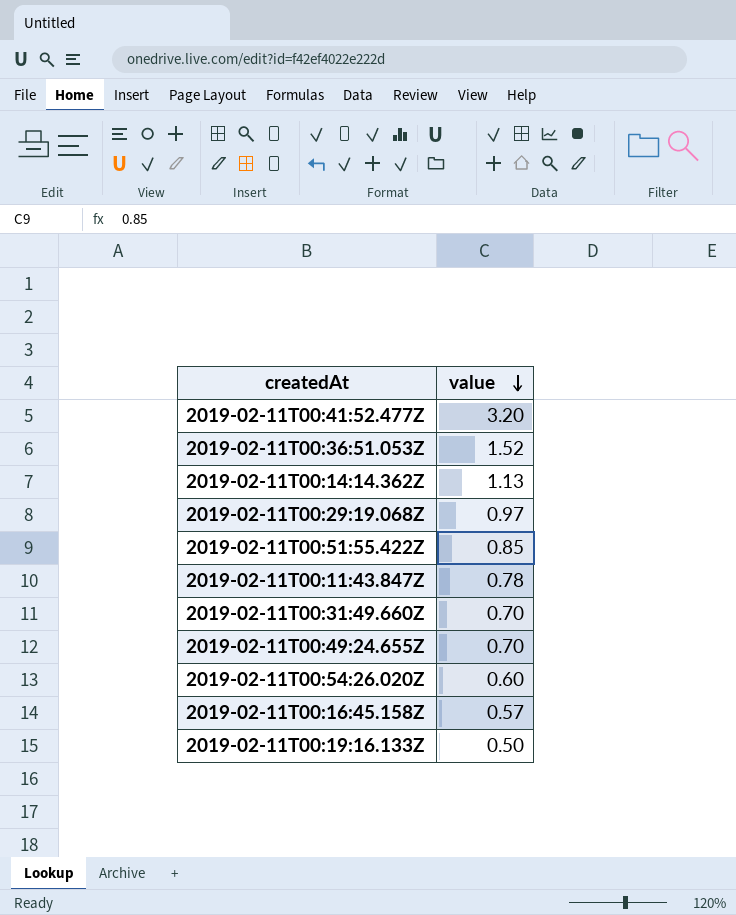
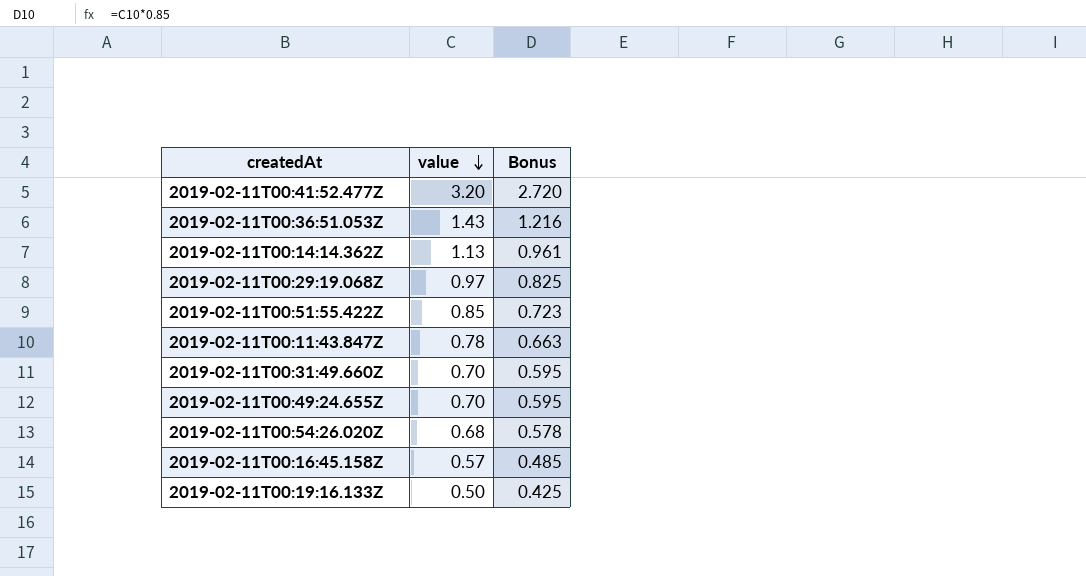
column Bonus | formula: none -> [value] * 0.85
2019-02-11T00:36:51.053Z | value: 1.52 -> 1.43
2019-02-11T00:54:26.020Z | value: 0.60 -> 0.68

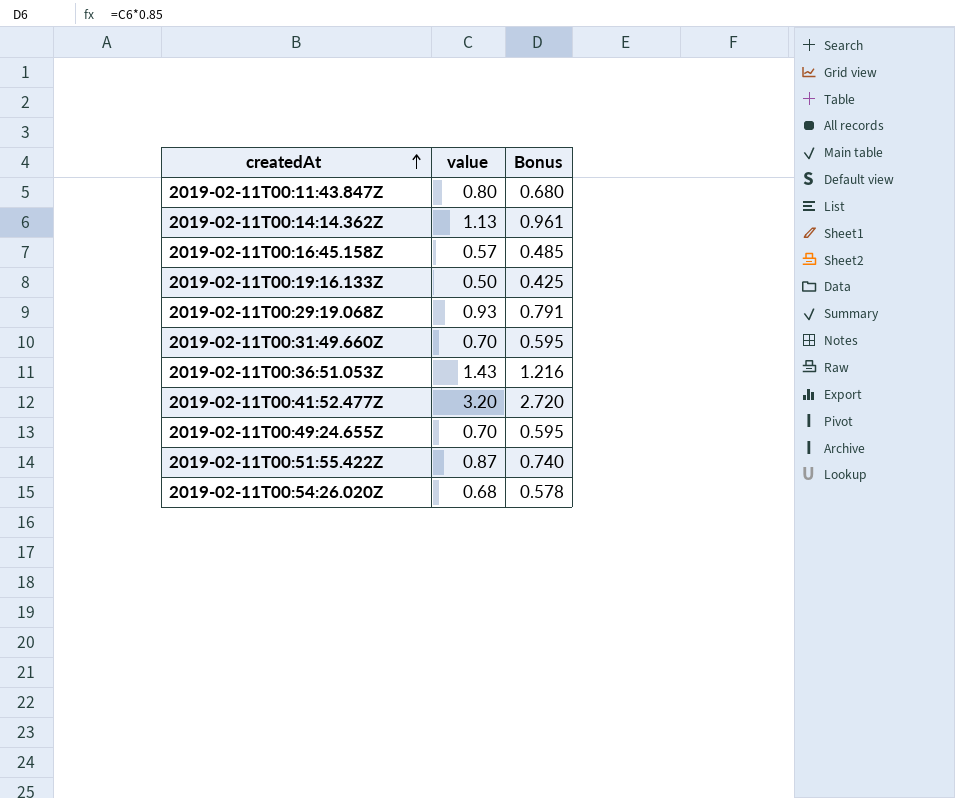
row order: value descending -> createdAt ascending
2019-02-11T00:11:43.847Z | value: 0.78 -> 0.80
2019-02-11T00:11:43.847Z | Bonus: 0.663 -> 0.680
2019-02-11T00:29:19.068Z | value: 0.97 -> 0.93
2019-02-11T00:29:19.068Z | Bonus: 0.825 -> 0.791
2019-02-11T00:51:55.422Z | value: 0.85 -> 0.87
2019-02-11T00:51:55.422Z | Bonus: 0.723 -> 0.740

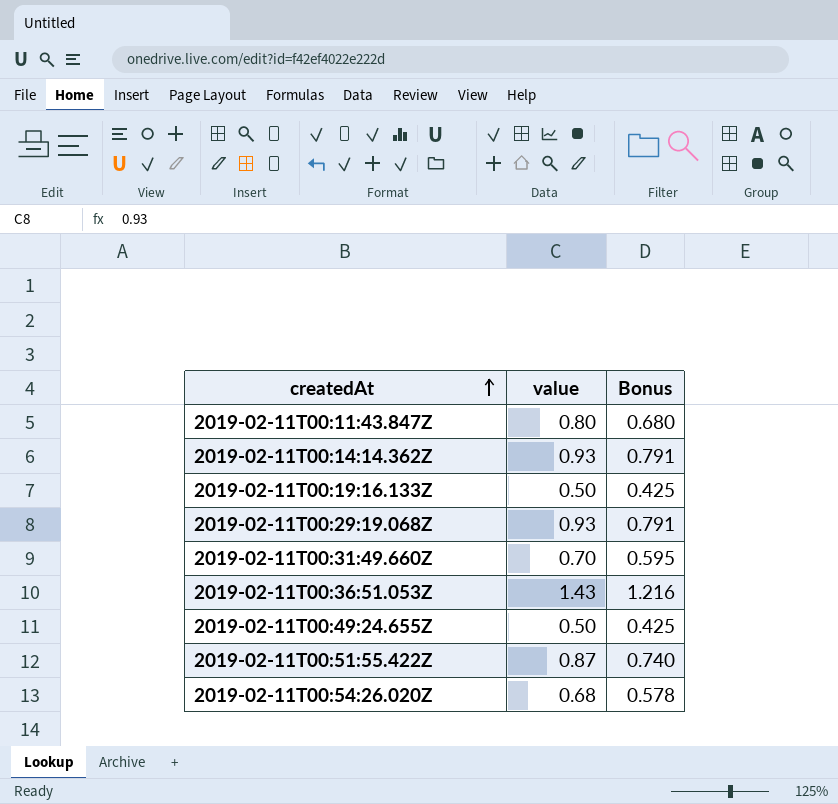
row 2019-02-11T00:16:45.158Z: 0.57 | 0.485 -> none
row 2019-02-11T00:41:52.477Z: 3.20 | 2.720 -> none
2019-02-11T00:14:14.362Z | value: 1.13 -> 0.93
2019-02-11T00:14:14.362Z | Bonus: 0.961 -> 0.791
2019-02-11T00:49:24.655Z | value: 0.70 -> 0.50
2019-02-11T00:49:24.655Z | Bonus: 0.595 -> 0.425

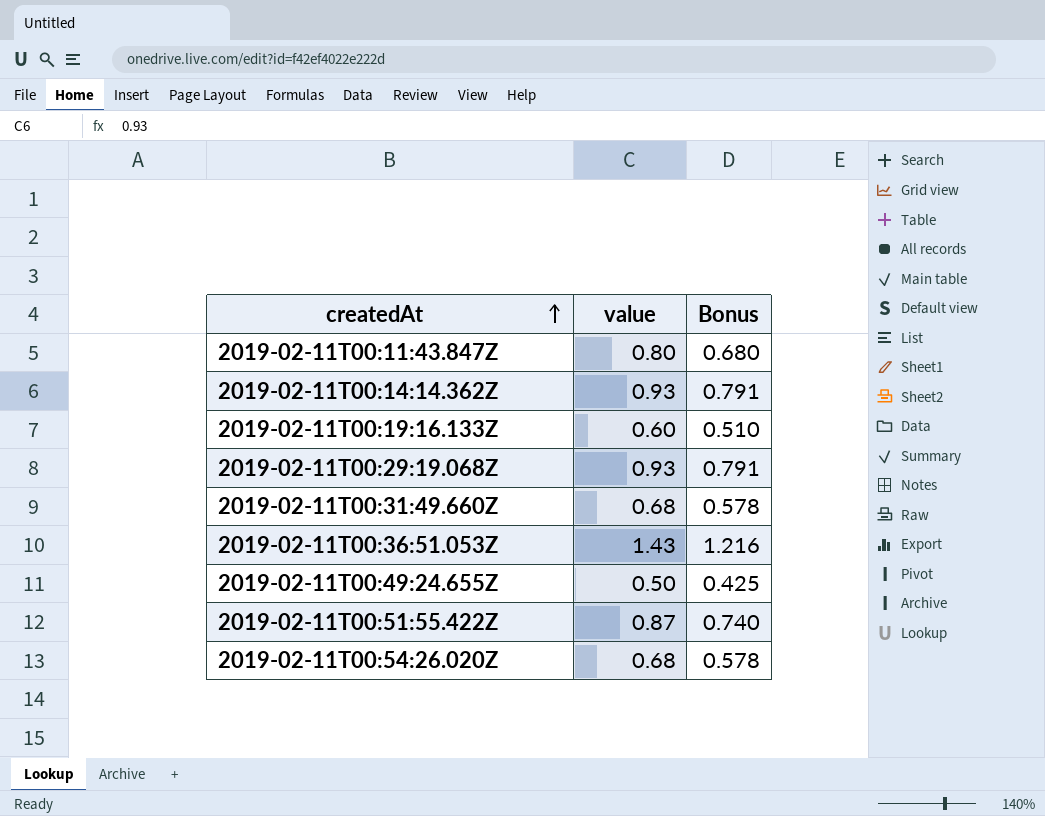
2019-02-11T00:19:16.133Z | value: 0.50 -> 0.60
2019-02-11T00:19:16.133Z | Bonus: 0.425 -> 0.510
2019-02-11T00:31:49.660Z | value: 0.70 -> 0.68
2019-02-11T00:31:49.660Z | Bonus: 0.595 -> 0.578

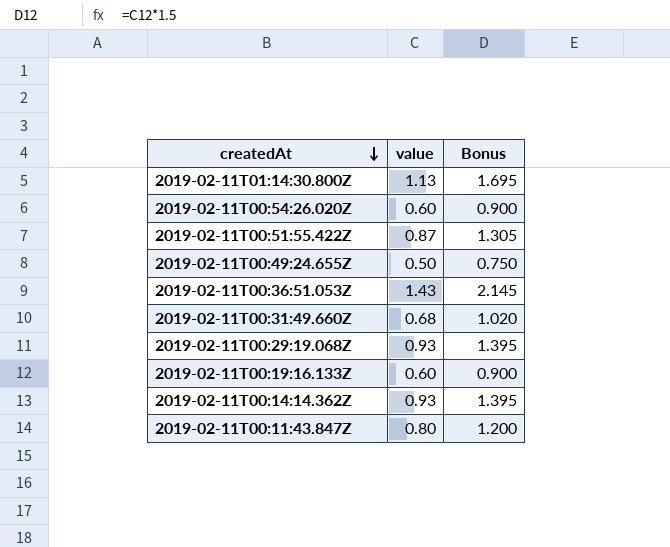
row order: createdAt ascending -> createdAt descending
column Bonus | formula: [value] * 0.85 -> [value] * 1.5
row 2019-02-11T01:14:30.800Z: none -> 1.13 | 1.695
2019-02-11T00:54:26.020Z | value: 0.68 -> 0.60

